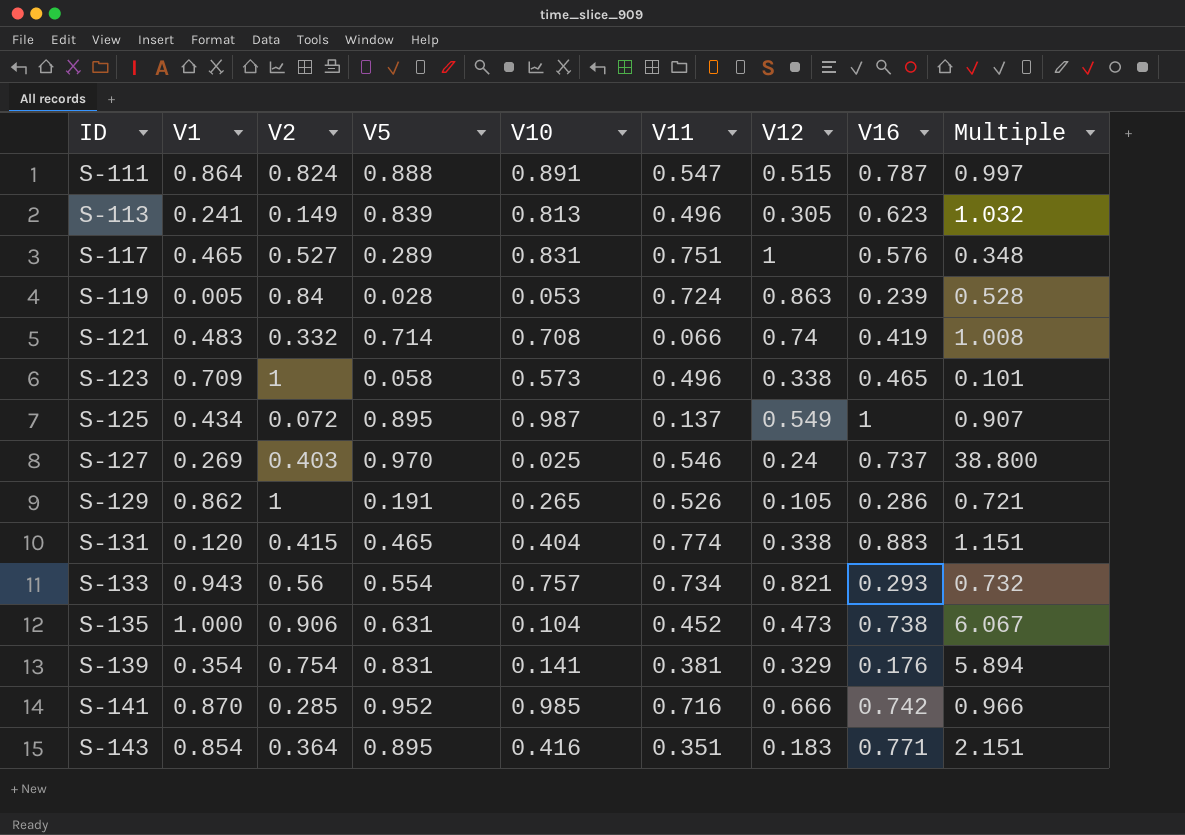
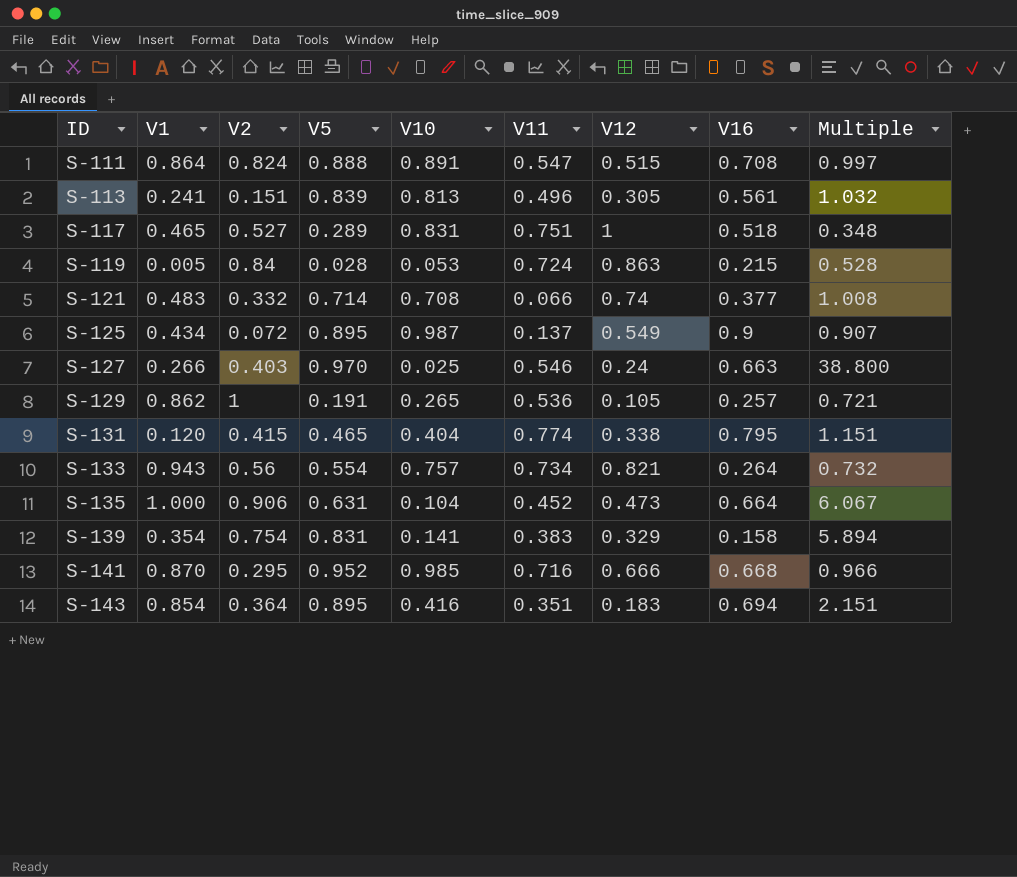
row S-123: 0.709 | 1 | 0.058 | 0.573 | 0.496 | 0.338 | 0.465 | 0.101 -> none
S-111 | V16: 0.787 -> 0.708
S-113 | V2: 0.149 -> 0.151
S-113 | V16: 0.623 -> 0.561
S-117 | V16: 0.576 -> 0.518
S-119 | V16: 0.239 -> 0.215
S-121 | V16: 0.419 -> 0.377
S-125 | V16: 1 -> 0.9
S-127 | V1: 0.269 -> 0.266
S-127 | V16: 0.737 -> 0.663
S-129 | V11: 0.526 -> 0.536
S-129 | V16: 0.286 -> 0.257
S-131 | V16: 0.883 -> 0.795
S-133 | V16: 0.293 -> 0.264
S-135 | V16: 0.738 -> 0.664
S-139 | V11: 0.381 -> 0.383
S-139 | V16: 0.176 -> 0.158
S-141 | V2: 0.285 -> 0.295
S-141 | V16: 0.742 -> 0.668
S-143 | V16: 0.771 -> 0.694

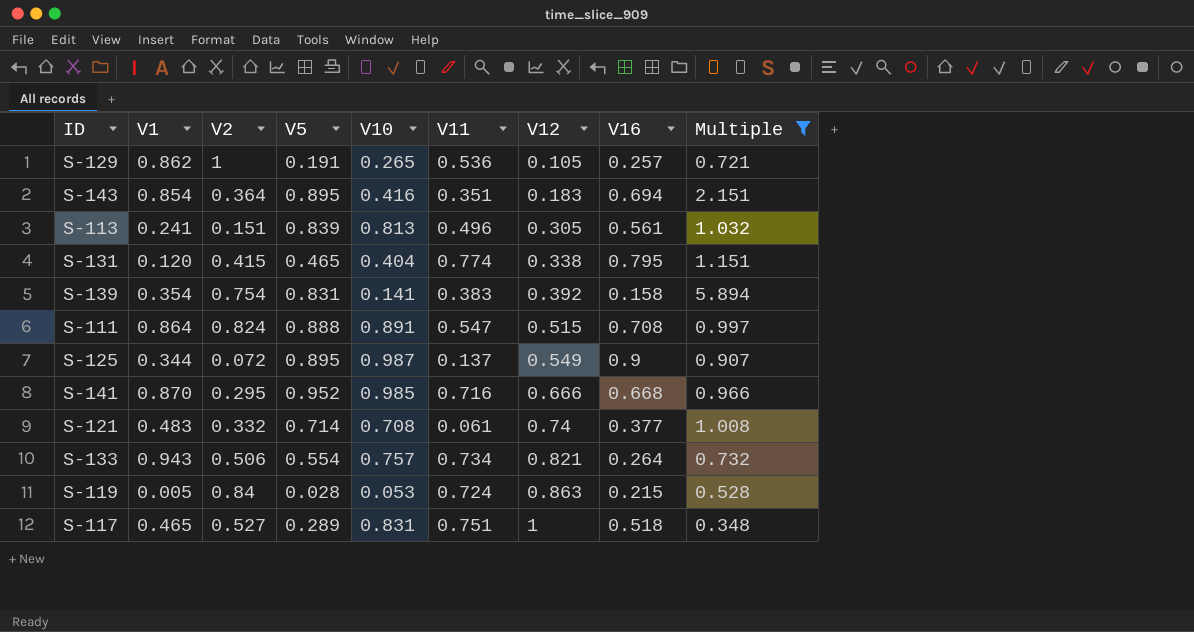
filter: none -> Multiple <= 5.894
row order: ID ascending -> V12 ascending
S-139 | V12: 0.329 -> 0.392
S-125 | V1: 0.434 -> 0.344
S-121 | V11: 0.066 -> 0.061
S-133 | V2: 0.56 -> 0.506

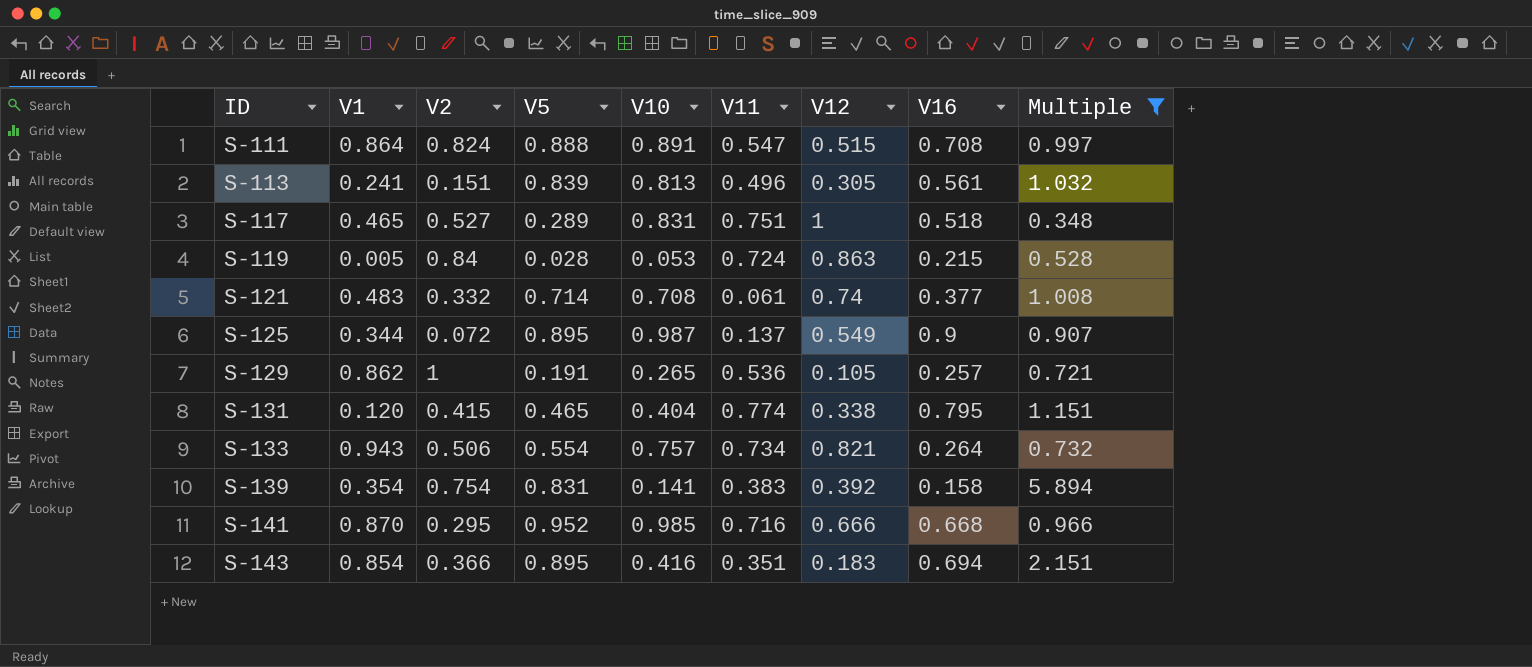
row order: V12 ascending -> ID ascending
S-143 | V2: 0.364 -> 0.366

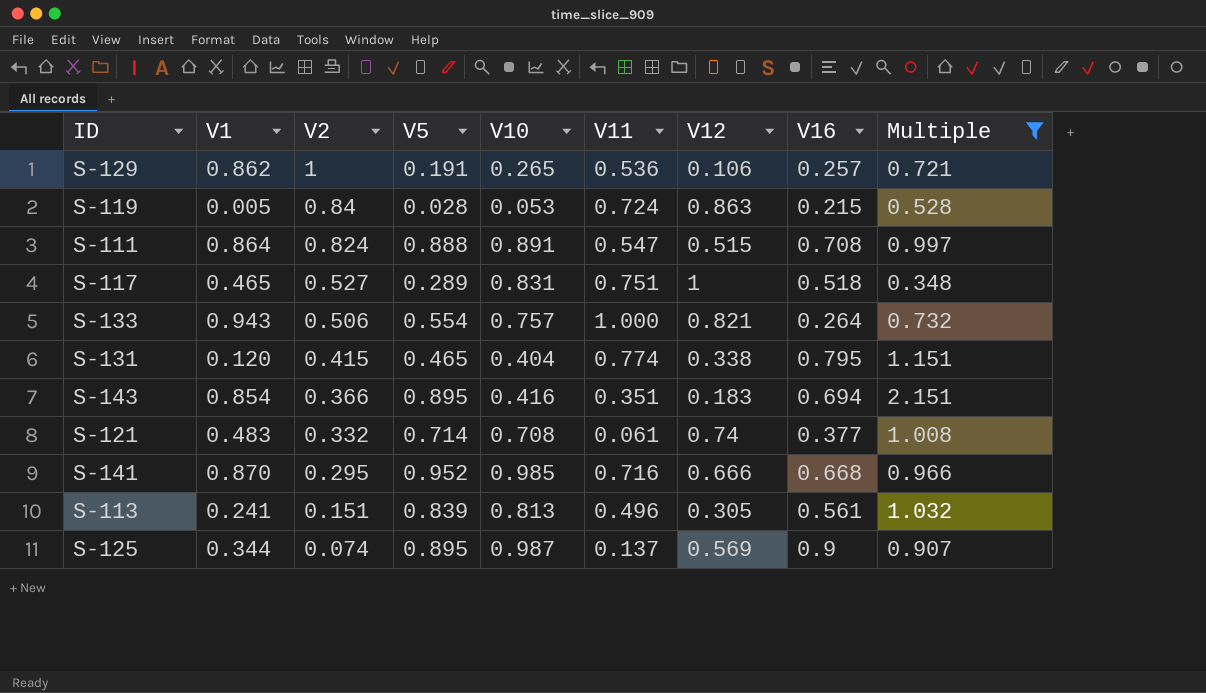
row order: ID ascending -> V2 descending
row S-139: 0.354 | 0.754 | 0.831 | 0.141 | 0.383 | 0.392 | 0.158 | 5.894 -> none
S-129 | V12: 0.105 -> 0.106
S-133 | V11: 0.734 -> 1.000
S-125 | V2: 0.072 -> 0.074
S-125 | V12: 0.549 -> 0.569

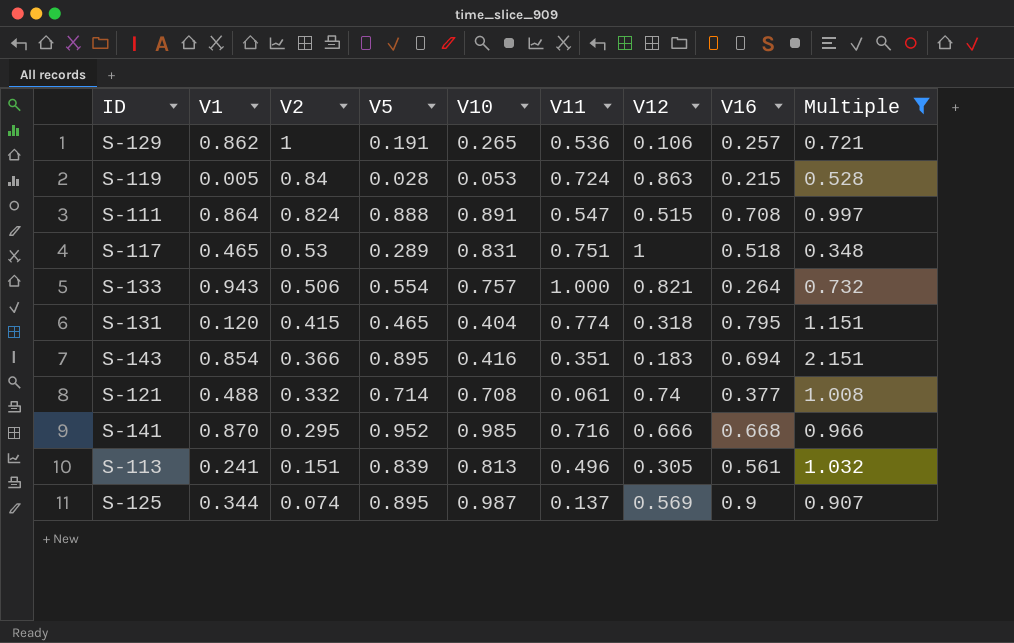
S-117 | V2: 0.527 -> 0.53
S-131 | V12: 0.338 -> 0.318
S-121 | V1: 0.483 -> 0.488

